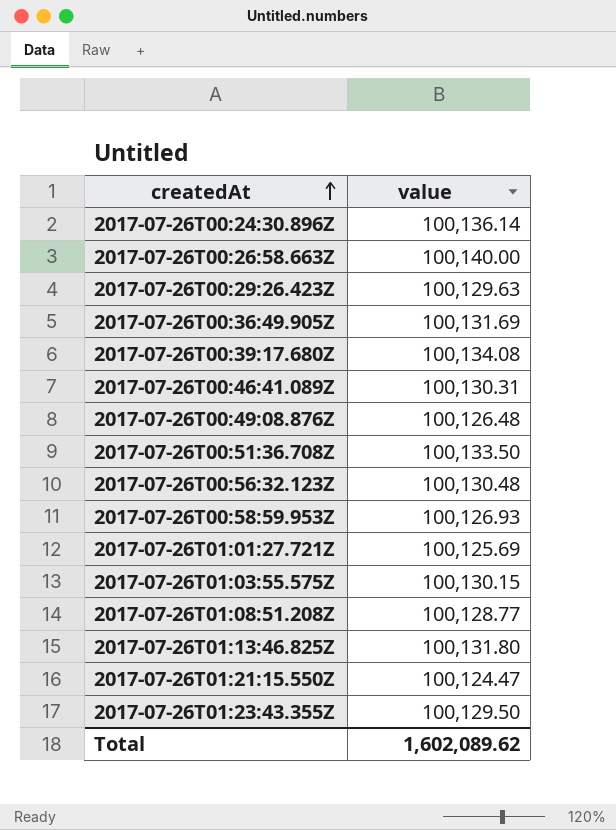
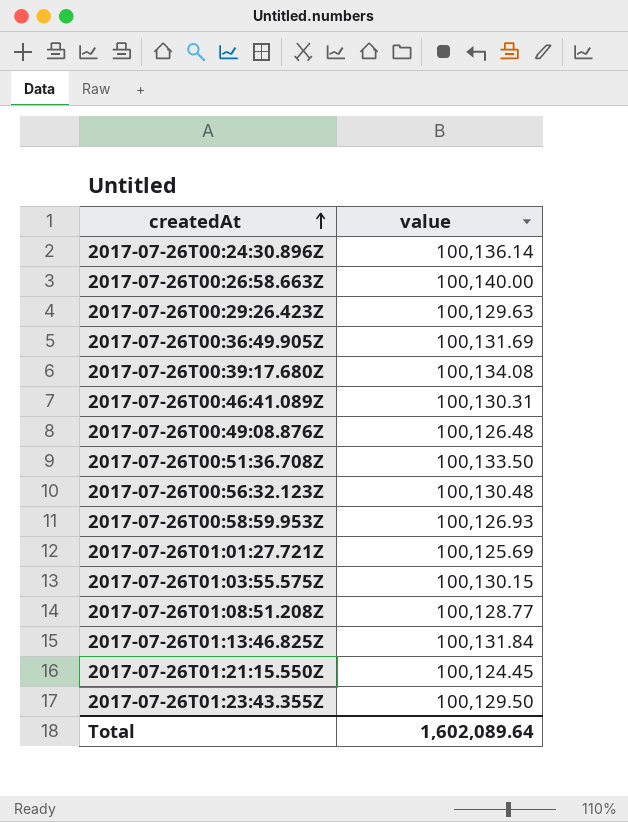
2017-07-26T01:13:46.825Z | value: 100,131.80 -> 100,131.84
2017-07-26T01:21:15.550Z | value: 100,124.47 -> 100,124.45
Total | value: 1,602,089.62 -> 1,602,089.64

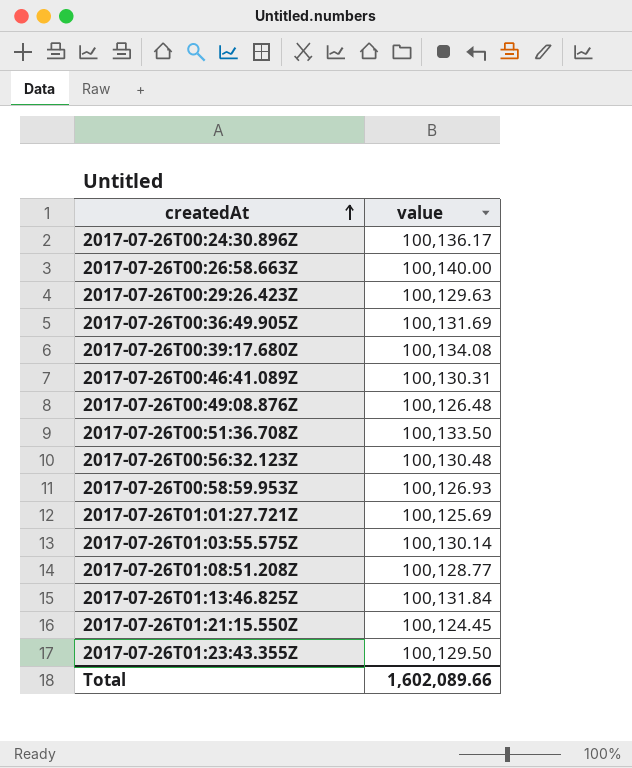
2017-07-26T00:24:30.896Z | value: 100,136.14 -> 100,136.17
2017-07-26T01:03:55.575Z | value: 100,130.15 -> 100,130.14
Total | value: 1,602,089.64 -> 1,602,089.66

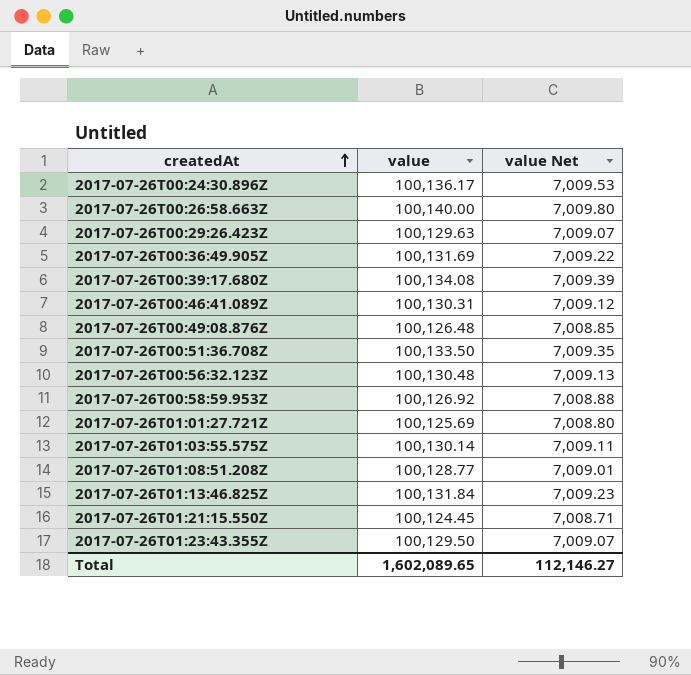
column value Net | formula: none -> [value] * 0.07
2017-07-26T00:58:59.953Z | value: 100,126.93 -> 100,126.92
Total | value: 1,602,089.66 -> 1,602,089.65

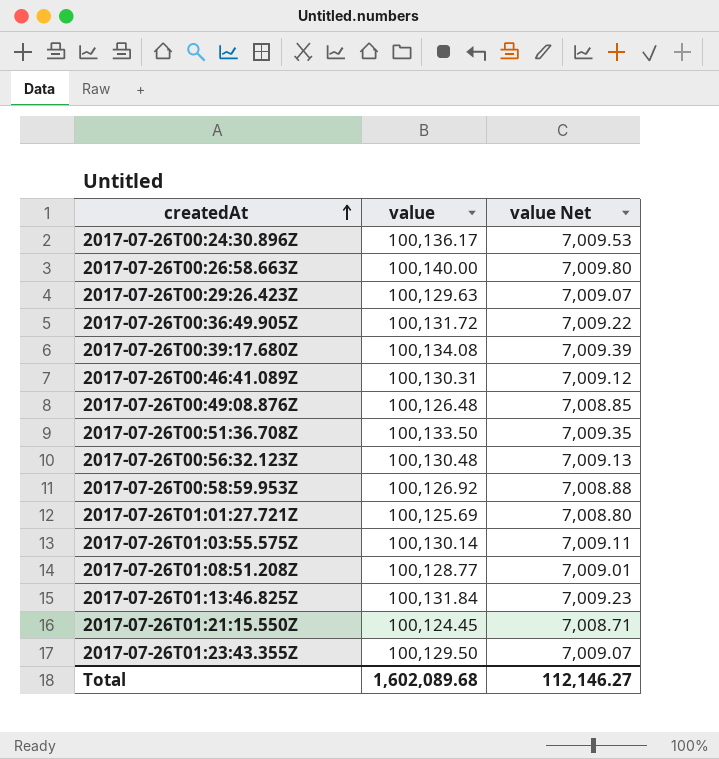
2017-07-26T00:36:49.905Z | value: 100,131.69 -> 100,131.72
Total | value: 1,602,089.65 -> 1,602,089.68

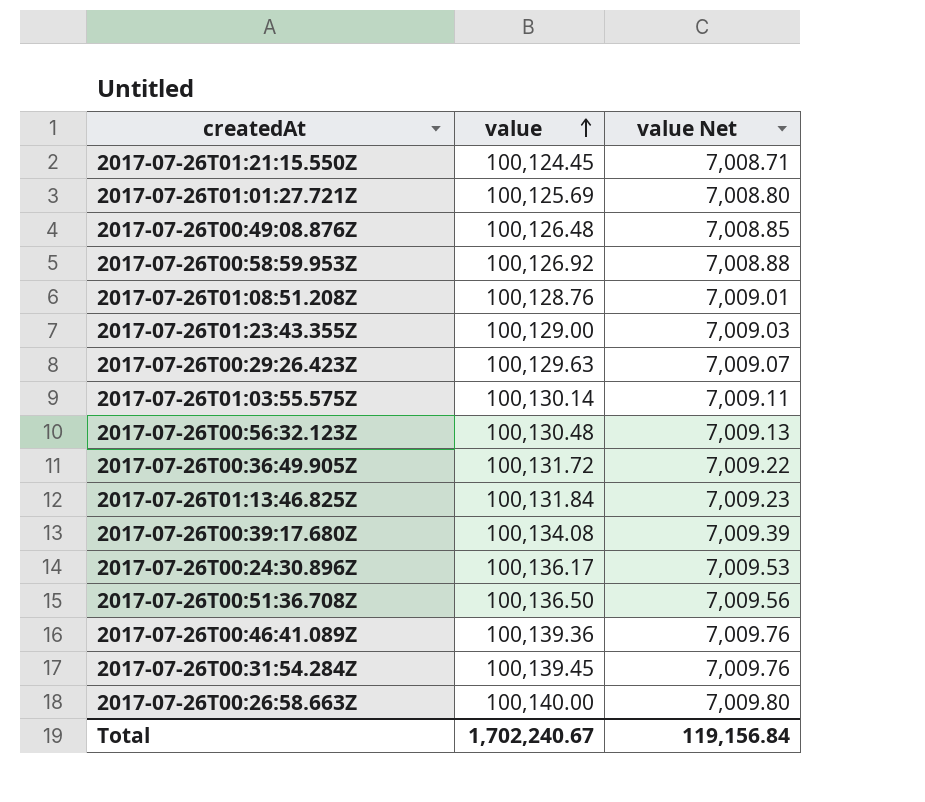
row order: createdAt ascending -> value ascending
2017-07-26T01:08:51.208Z | value: 100,128.77 -> 100,128.76
2017-07-26T01:23:43.355Z | value: 100,129.50 -> 100,129.00
2017-07-26T01:23:43.355Z | value Net: 7,009.07 -> 7,009.03
2017-07-26T00:51:36.708Z | value: 100,133.50 -> 100,136.50
2017-07-26T00:51:36.708Z | value Net: 7,009.35 -> 7,009.56
2017-07-26T00:46:41.089Z | value: 100,130.31 -> 100,139.36
2017-07-26T00:46:41.089Z | value Net: 7,009.12 -> 7,009.76
row 2017-07-26T00:31:54.284Z: none -> 100,139.45 | 7,009.76
Total | value: 1,602,089.68 -> 1,702,240.67
Total | value Net: 112,146.27 -> 119,156.84

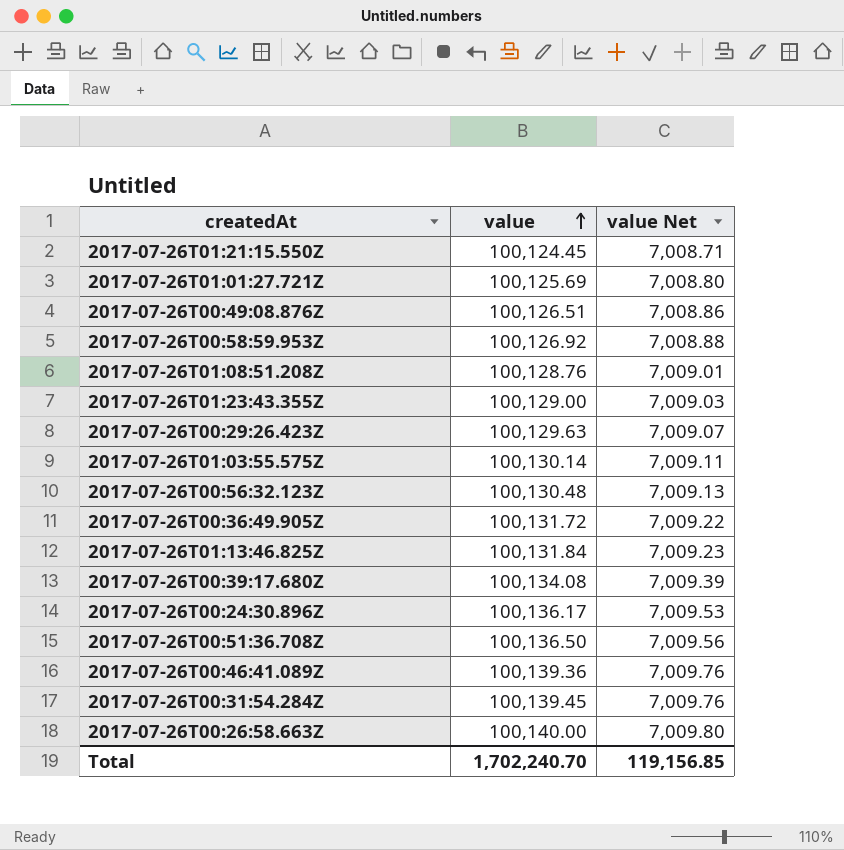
2017-07-26T00:49:08.876Z | value: 100,126.48 -> 100,126.51
2017-07-26T00:49:08.876Z | value Net: 7,008.85 -> 7,008.86
Total | value: 1,702,240.67 -> 1,702,240.70
Total | value Net: 119,156.84 -> 119,156.85

